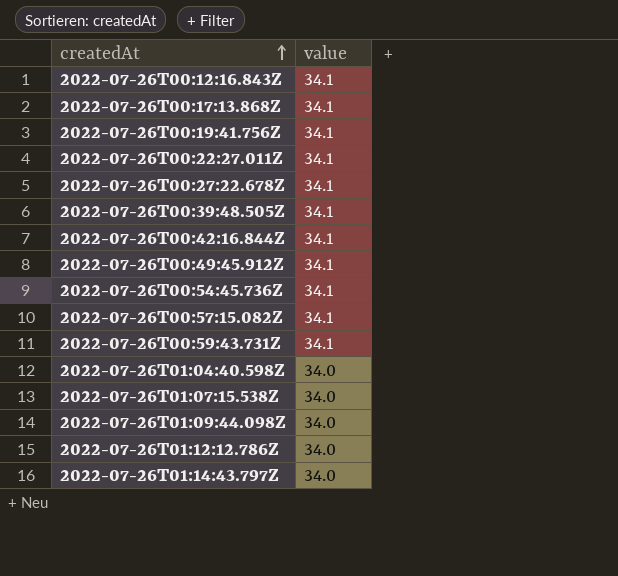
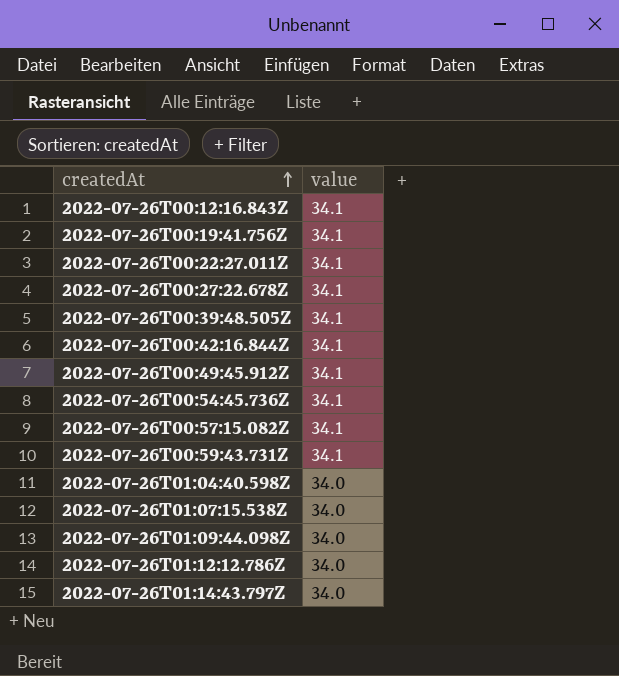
row 2022-07-26T00:17:13.868Z: 34.1 -> none

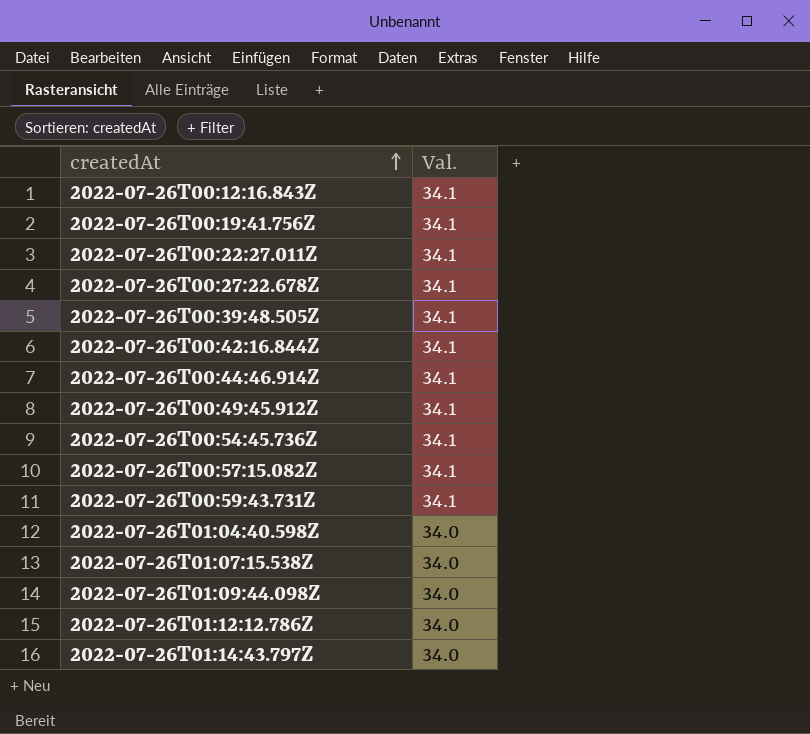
column name: value -> Val.
row 2022-07-26T00:44:46.914Z: none -> 34.1

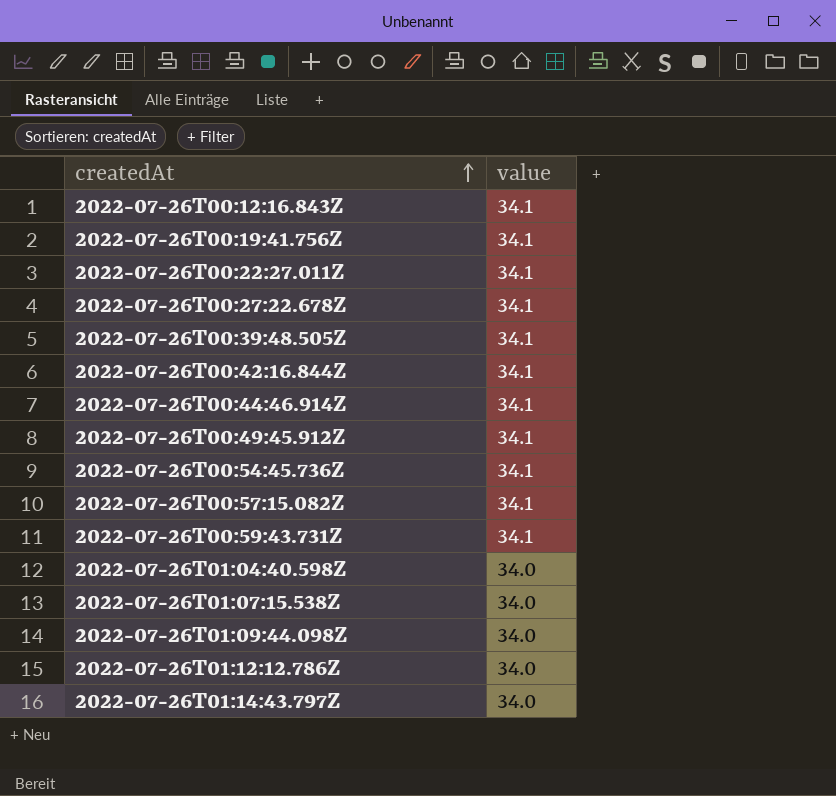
column name: Val. -> value

